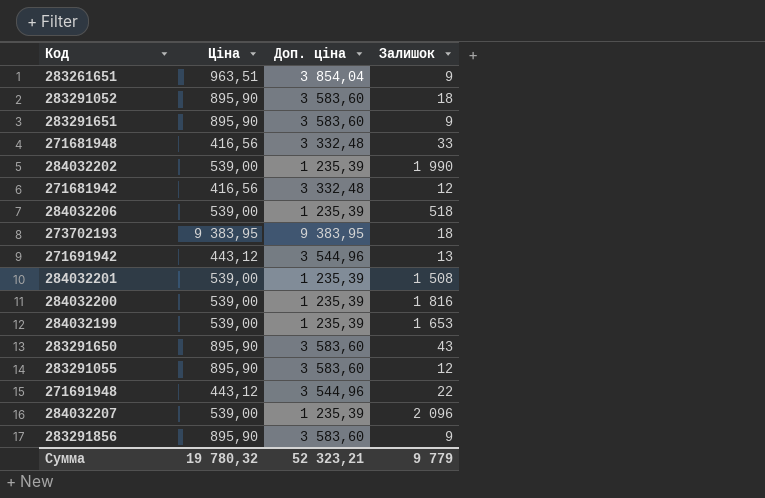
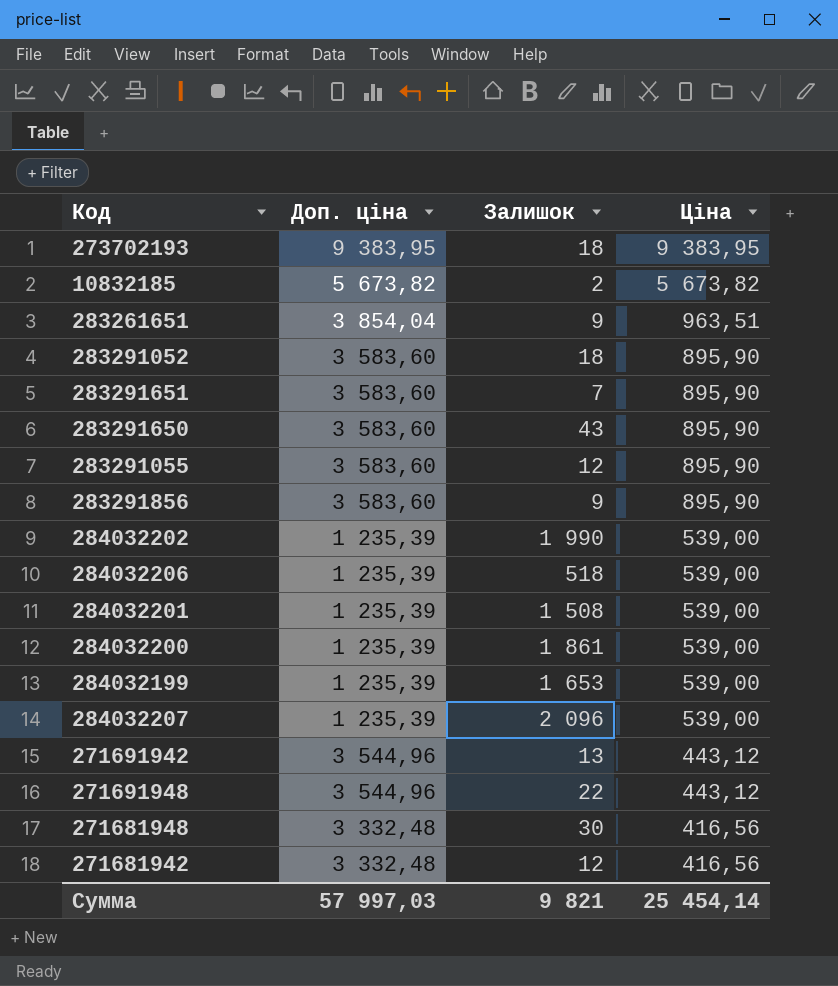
row order: none -> Ціна descending
column Ціна | position: 2 -> 4
row 10832185: none -> 5 673,82 | 2 | 5 673,82
283291651 | Залишок: 9 -> 7
284032200 | Залишок: 1 816 -> 1 861
271681948 | Залишок: 33 -> 30
Сумма | Доп. ціна: 52 323,21 -> 57 997,03
Сумма | Залишок: 9 779 -> 9 821
Сумма | Ціна: 19 780,32 -> 25 454,14

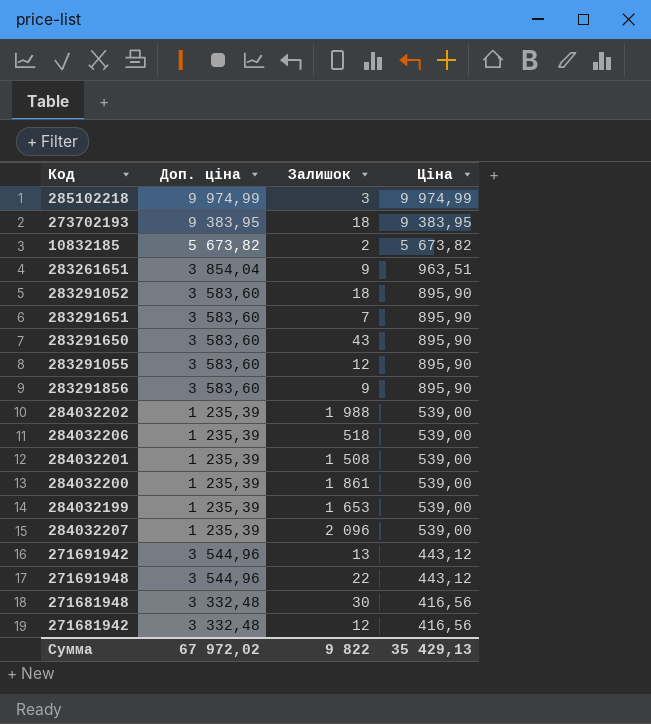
row 285102218: none -> 9 974,99 | 3 | 9 974,99
284032202 | Залишок: 1 990 -> 1 988
Сумма | Доп. ціна: 57 997,03 -> 67 972,02
Сумма | Залишок: 9 821 -> 9 822
Сумма | Ціна: 25 454,14 -> 35 429,13

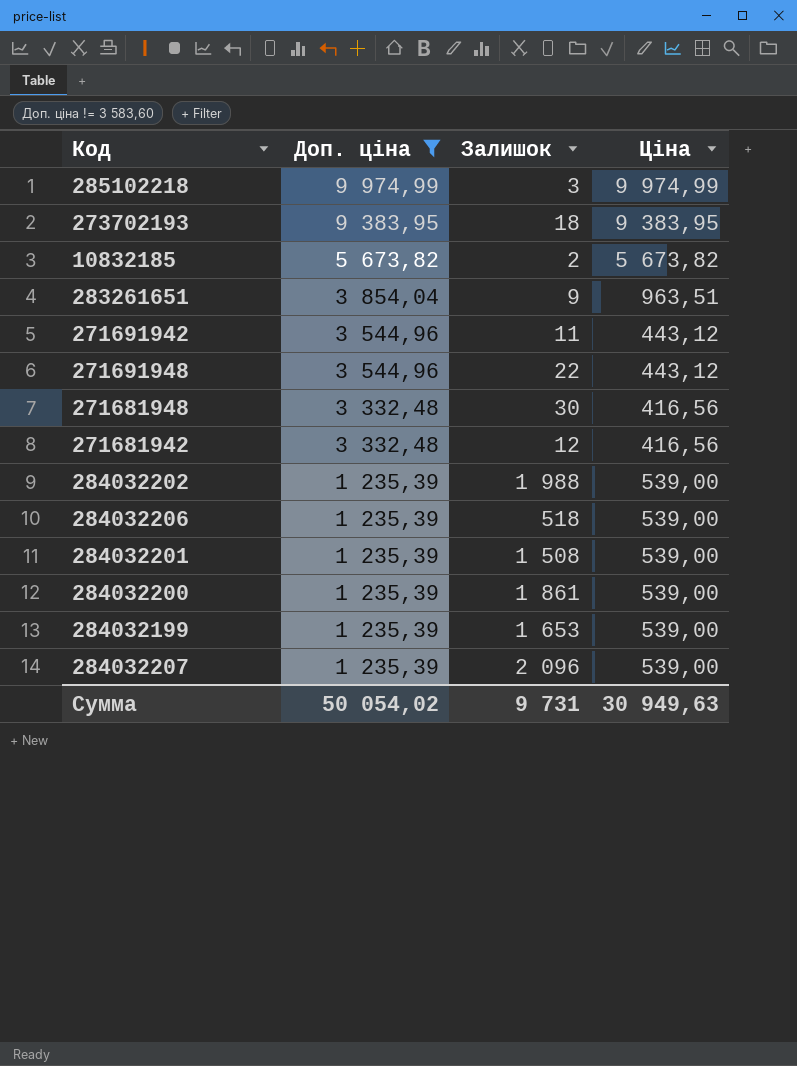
filter: none -> Доп. ціна != 3 583,60
row order: Ціна descending -> Доп. ціна descending
271691942 | Залишок: 13 -> 11
Сумма | Доп. ціна: 67 972,02 -> 50 054,02
Сумма | Залишок: 9 822 -> 9 731
Сумма | Ціна: 35 429,13 -> 30 949,63

